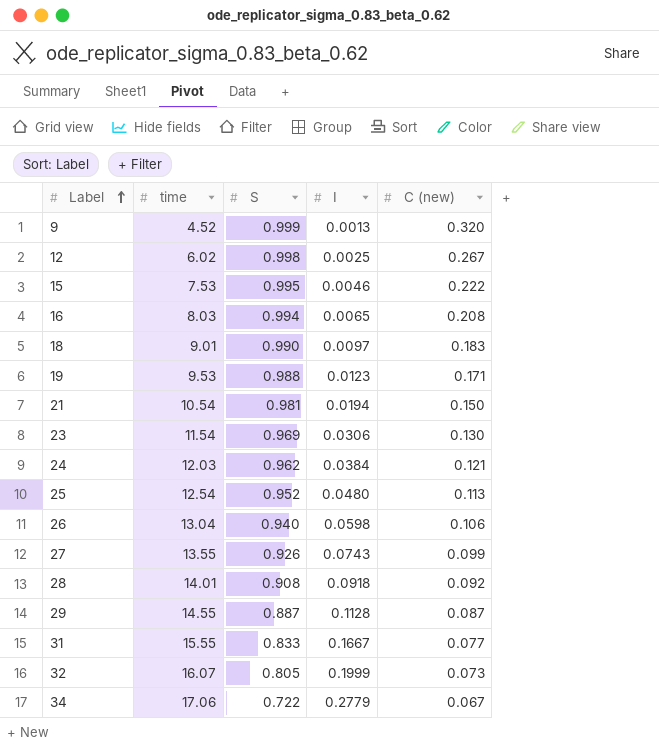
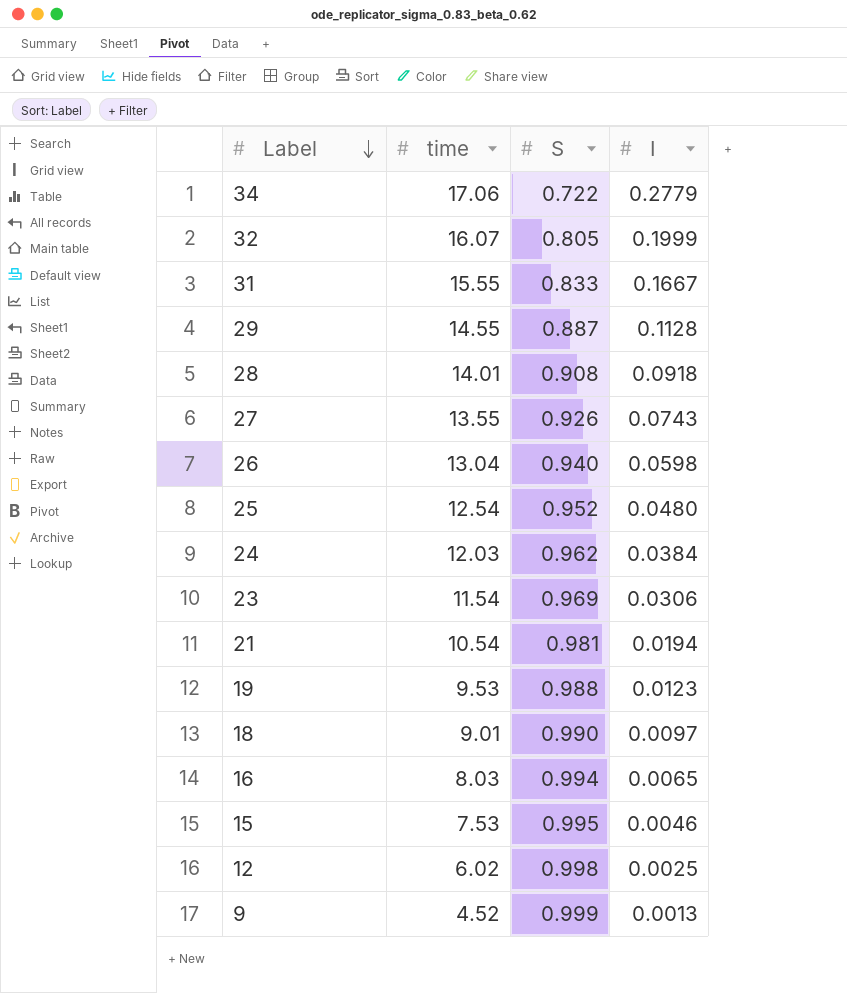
row order: Label ascending -> Label descending
column C (new) | position: 5 -> none

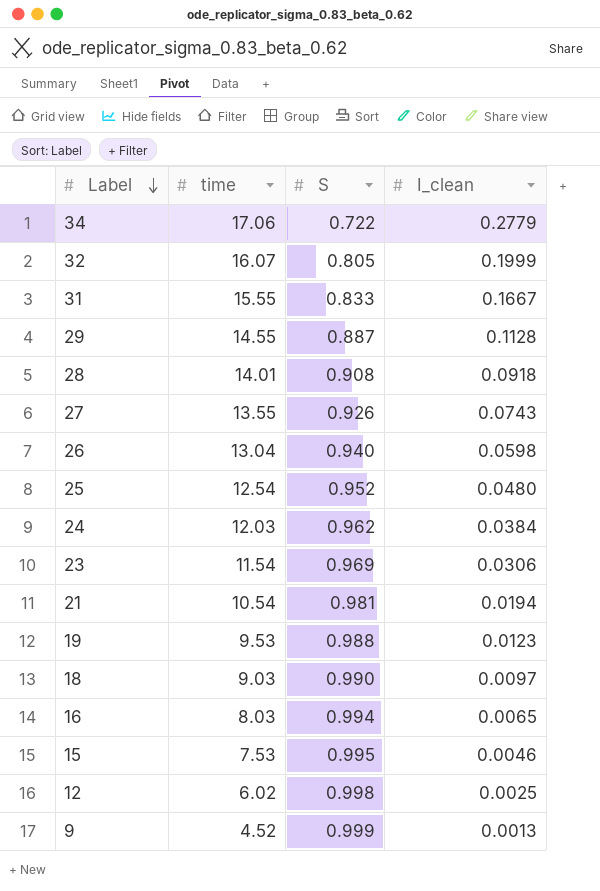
column name: I -> I_clean
18 | time: 9.01 -> 9.03

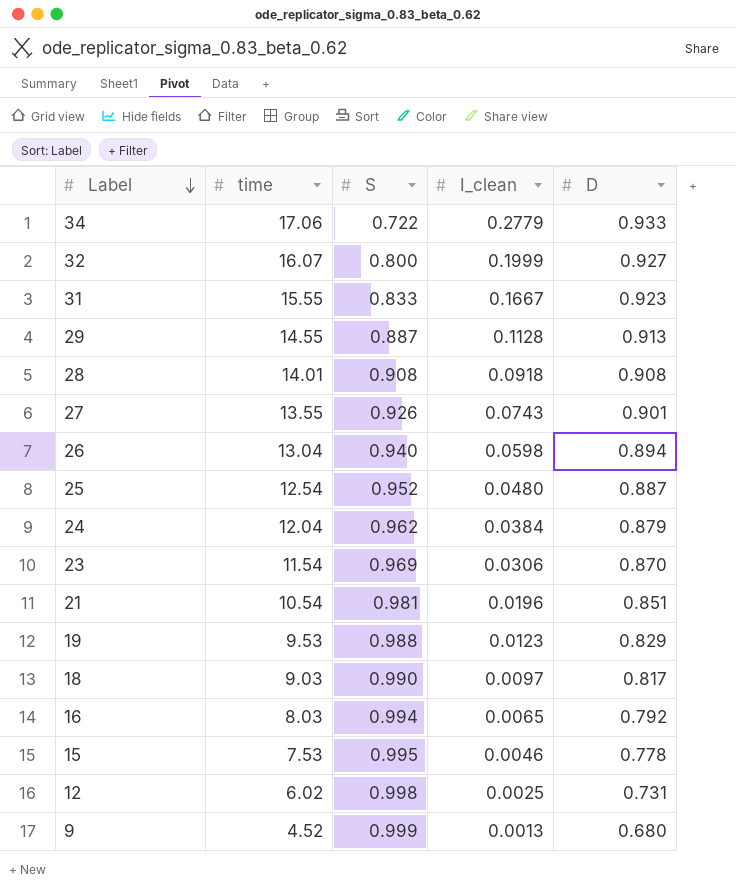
column D | position: none -> 5
32 | S: 0.805 -> 0.800
24 | time: 12.03 -> 12.04
21 | I_clean: 0.0194 -> 0.0196

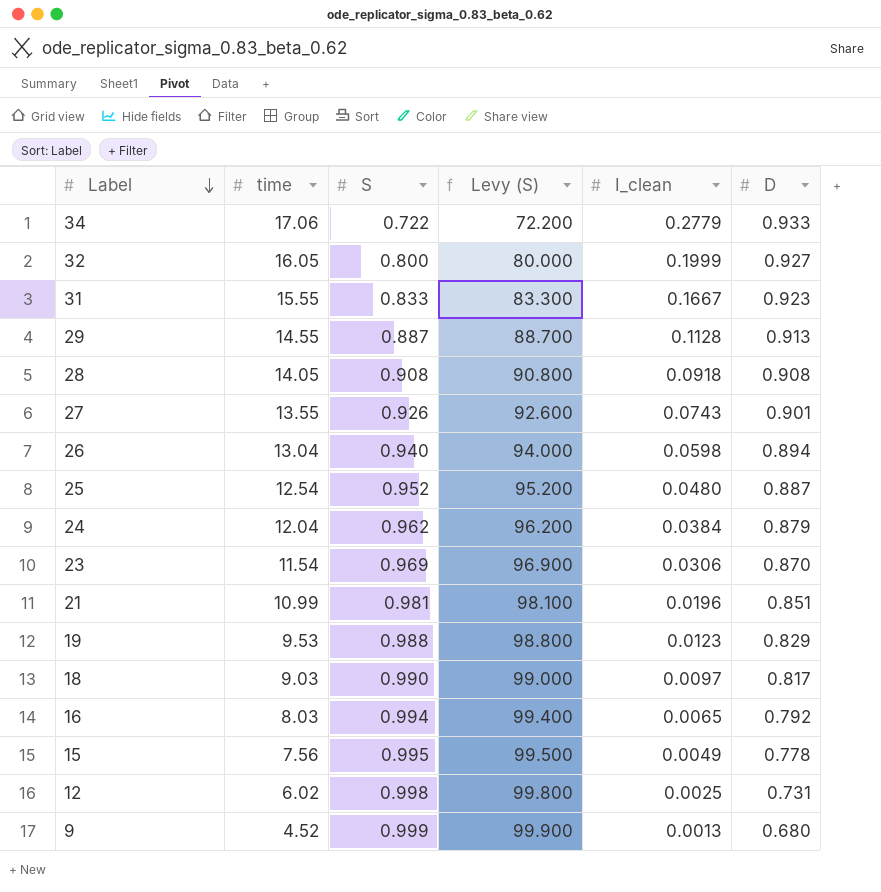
column Levy (S) | formula: none -> [S] * 100
32 | time: 16.07 -> 16.05
28 | time: 14.01 -> 14.05
21 | time: 10.54 -> 10.99
15 | time: 7.53 -> 7.56
15 | I_clean: 0.0046 -> 0.0049

